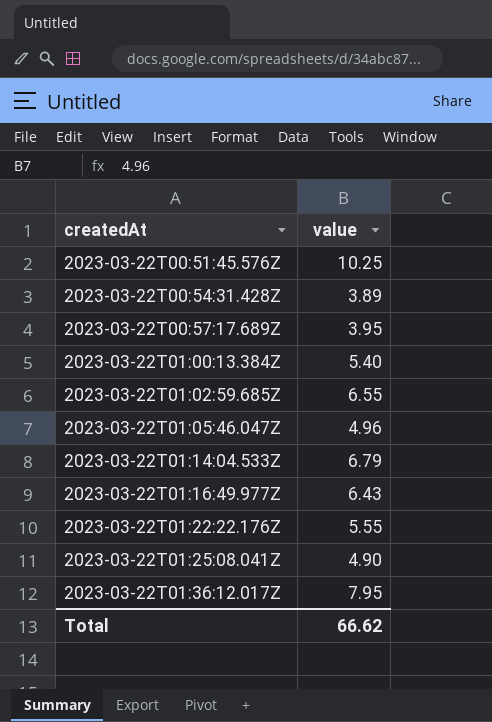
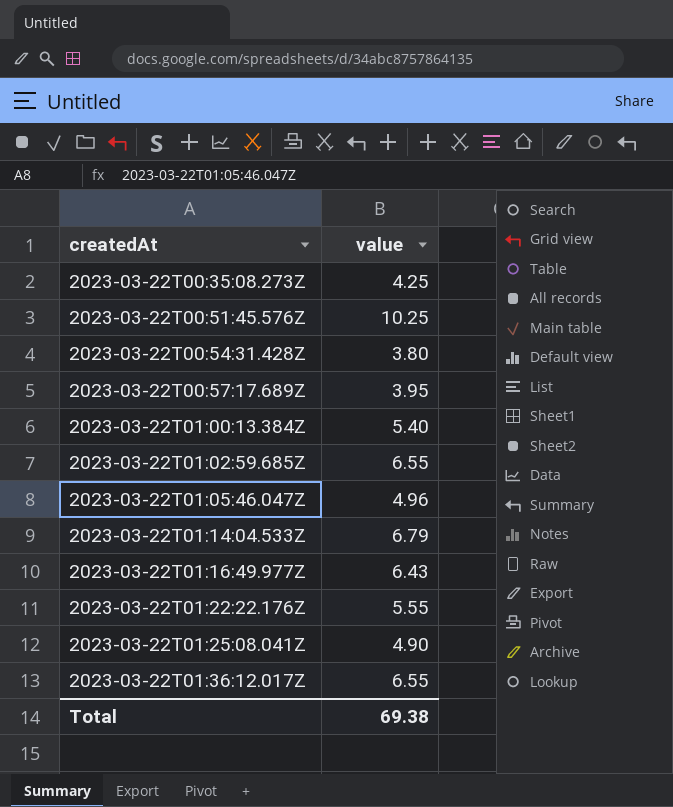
row 2023-03-22T00:35:08.273Z: none -> 4.25
2023-03-22T00:54:31.428Z | value: 3.89 -> 3.80
2023-03-22T01:36:12.017Z | value: 7.95 -> 6.55
Total | value: 66.62 -> 69.38

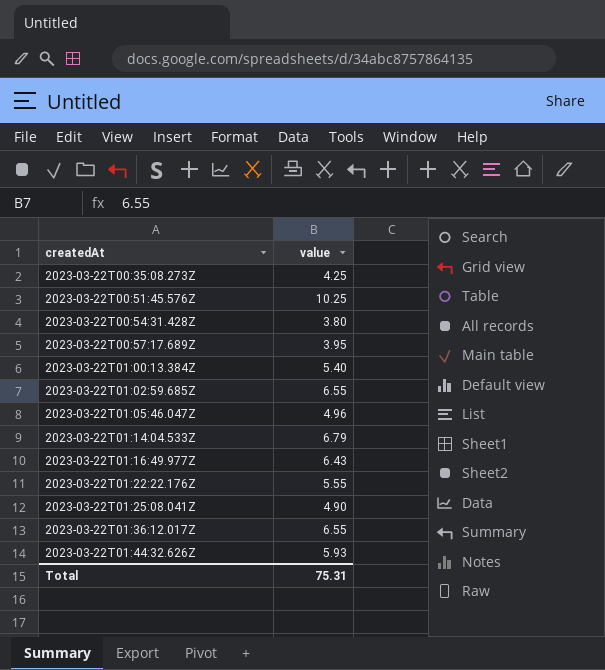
row 2023-03-22T01:44:32.626Z: none -> 5.93
Total | value: 69.38 -> 75.31

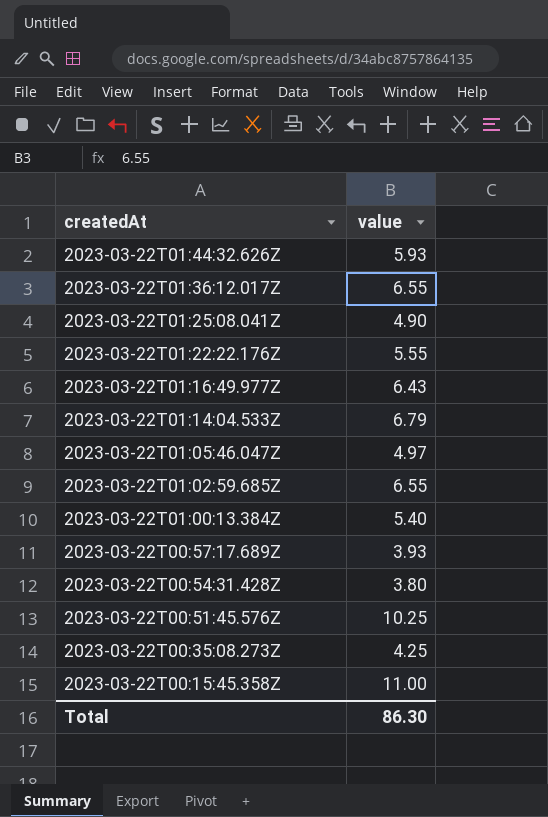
row order: createdAt ascending -> createdAt descending
2023-03-22T01:05:46.047Z | value: 4.96 -> 4.97
2023-03-22T00:57:17.689Z | value: 3.95 -> 3.93
row 2023-03-22T00:15:45.358Z: none -> 11.00
Total | value: 75.31 -> 86.30

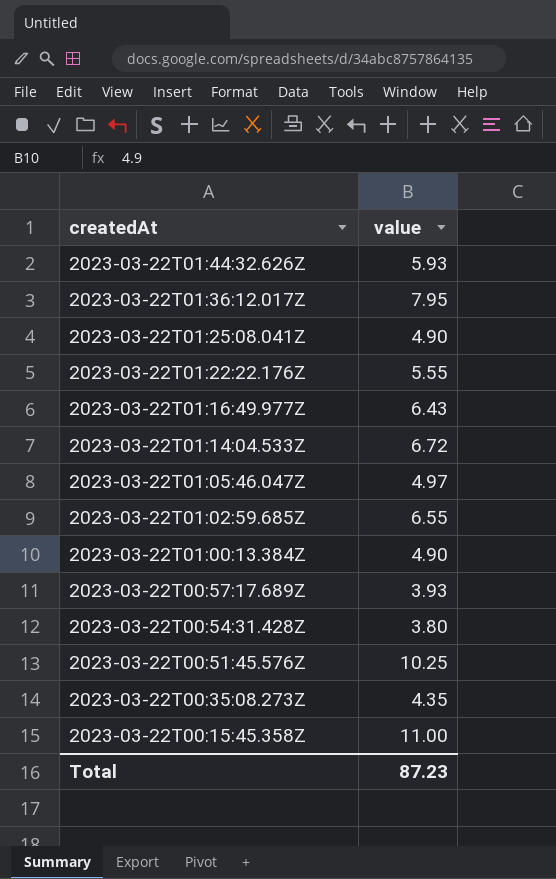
2023-03-22T01:36:12.017Z | value: 6.55 -> 7.95
2023-03-22T01:14:04.533Z | value: 6.79 -> 6.72
2023-03-22T01:00:13.384Z | value: 5.40 -> 4.90
2023-03-22T00:35:08.273Z | value: 4.25 -> 4.35
Total | value: 86.30 -> 87.23

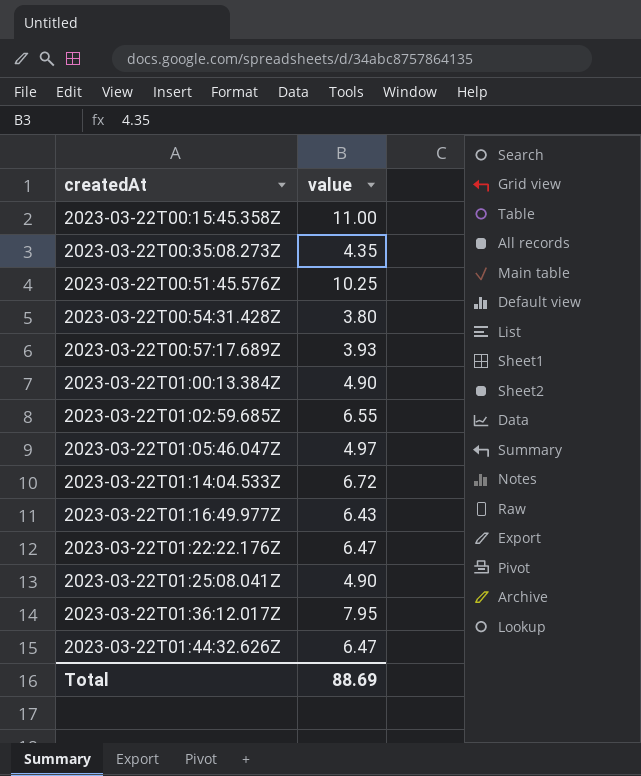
row order: createdAt descending -> createdAt ascending
2023-03-22T01:22:22.176Z | value: 5.55 -> 6.47
2023-03-22T01:44:32.626Z | value: 5.93 -> 6.47
Total | value: 87.23 -> 88.69

